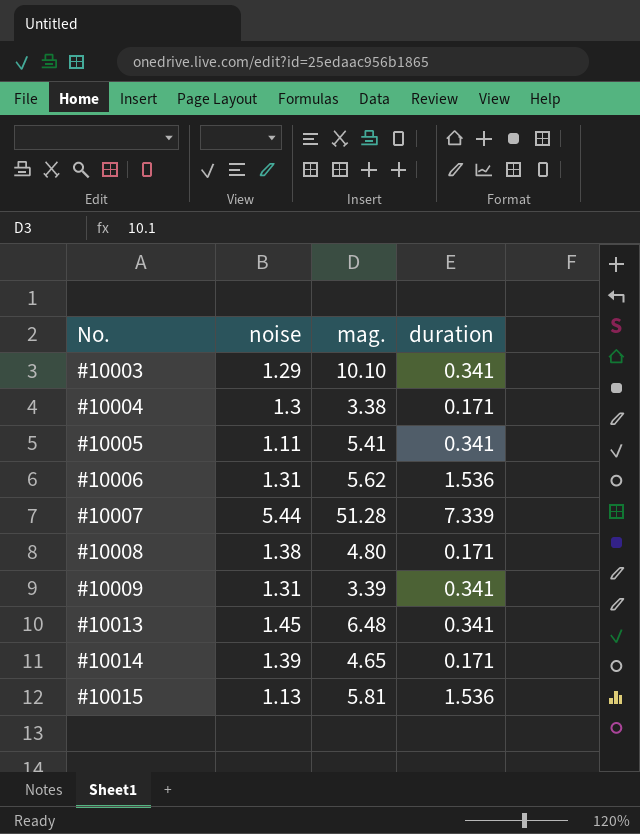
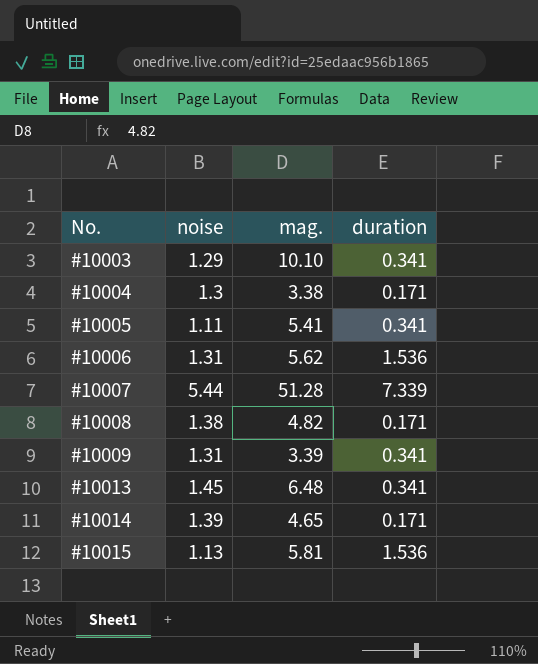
#10008 | mag.: 4.80 -> 4.82

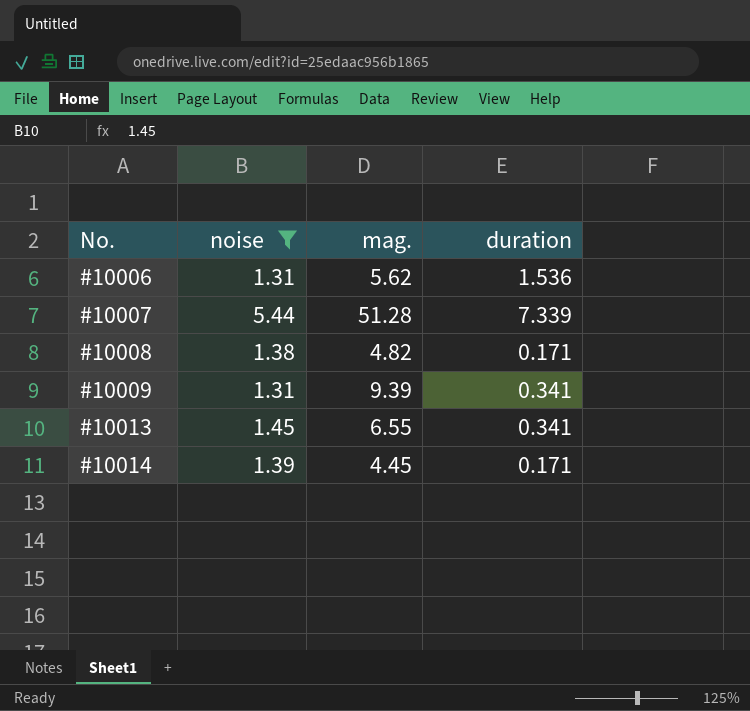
filter: none -> noise >= 1.31
#10009 | mag.: 3.39 -> 9.39
#10013 | mag.: 6.48 -> 6.55
#10014 | mag.: 4.65 -> 4.45

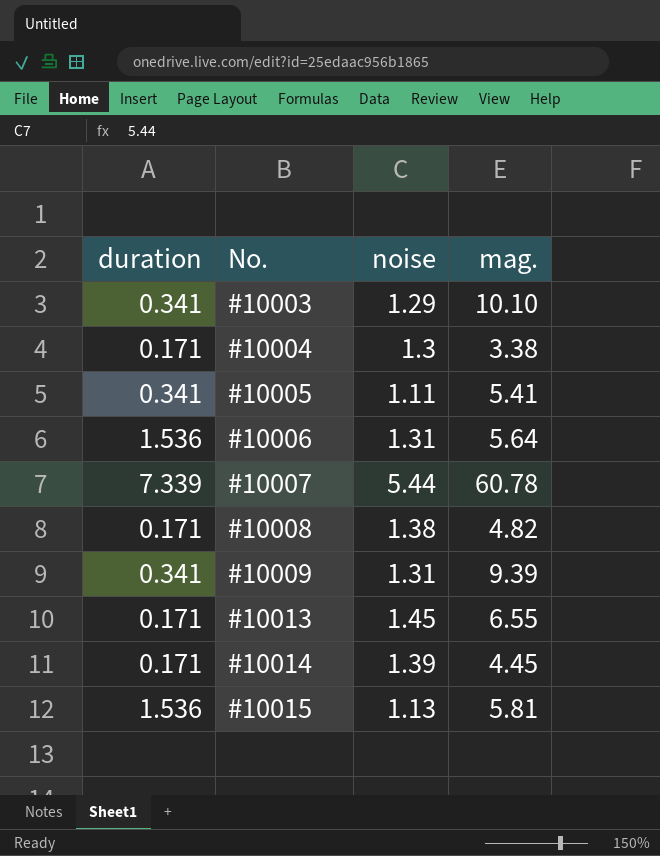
filter: noise >= 1.31 -> none
column duration | position: 4 -> 1
#10006 | mag.: 5.62 -> 5.64
#10007 | mag.: 51.28 -> 60.78
#10013 | duration: 0.341 -> 0.171

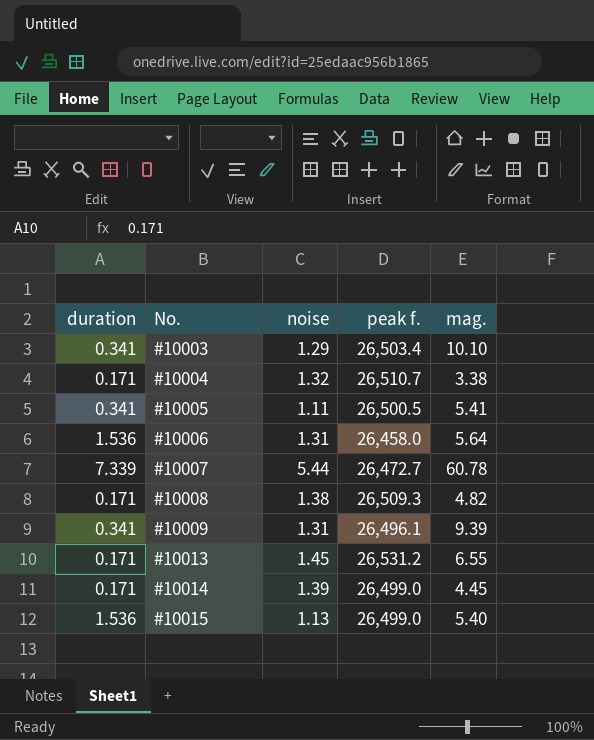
column peak f. | position: none -> 4
#10004 | noise: 1.3 -> 1.32
#10015 | mag.: 5.81 -> 5.40

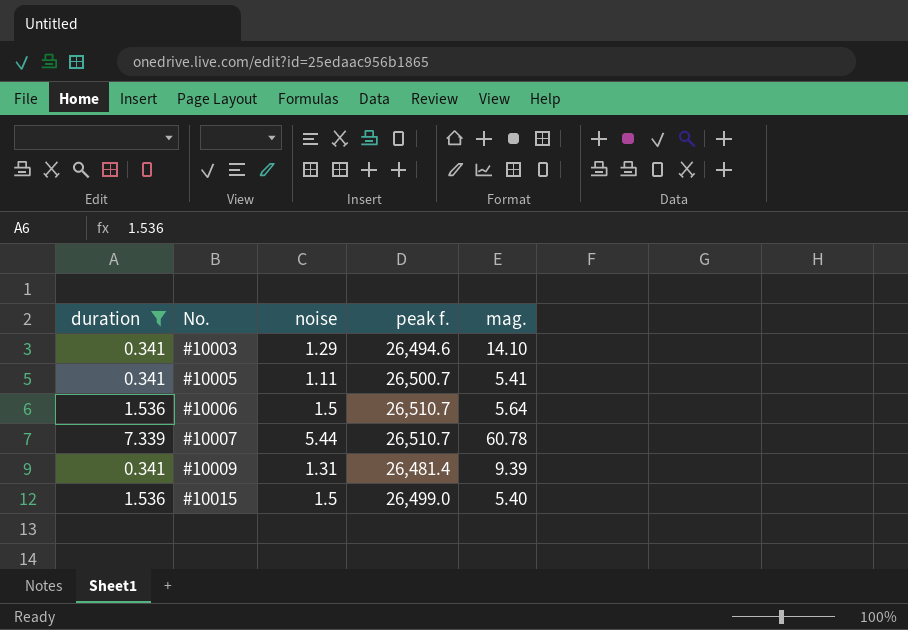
filter: none -> duration != 0.171
#10003 | peak f.: 26,503.4 -> 26,494.6
#10003 | mag.: 10.10 -> 14.10
#10005 | peak f.: 26,500.5 -> 26,500.7
#10006 | noise: 1.31 -> 1.5
#10006 | peak f.: 26,458.0 -> 26,510.7
#10007 | peak f.: 26,472.7 -> 26,510.7
#10009 | peak f.: 26,496.1 -> 26,481.4
#10015 | noise: 1.13 -> 1.5

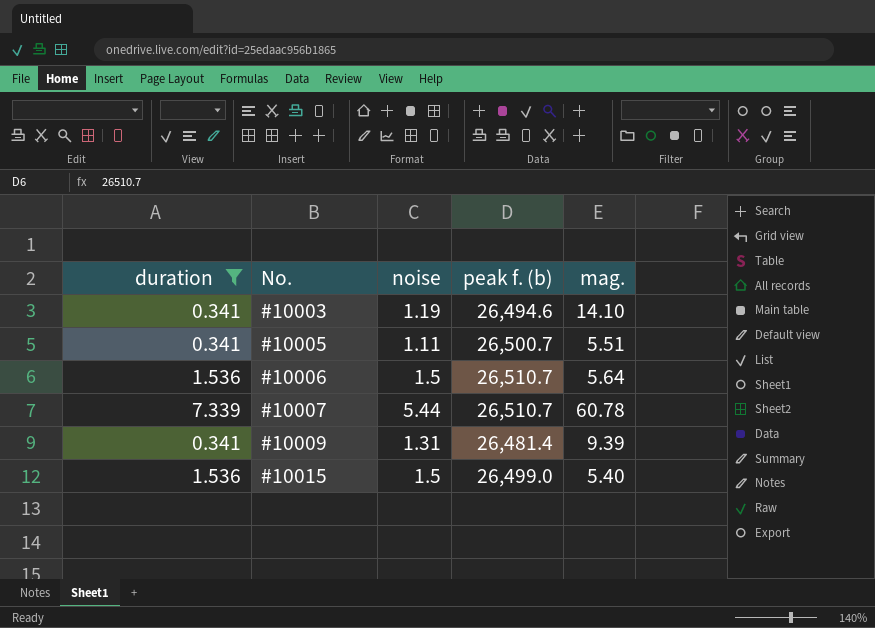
column name: peak f. -> peak f. (b)
#10003 | noise: 1.29 -> 1.19
#10005 | mag.: 5.41 -> 5.51

